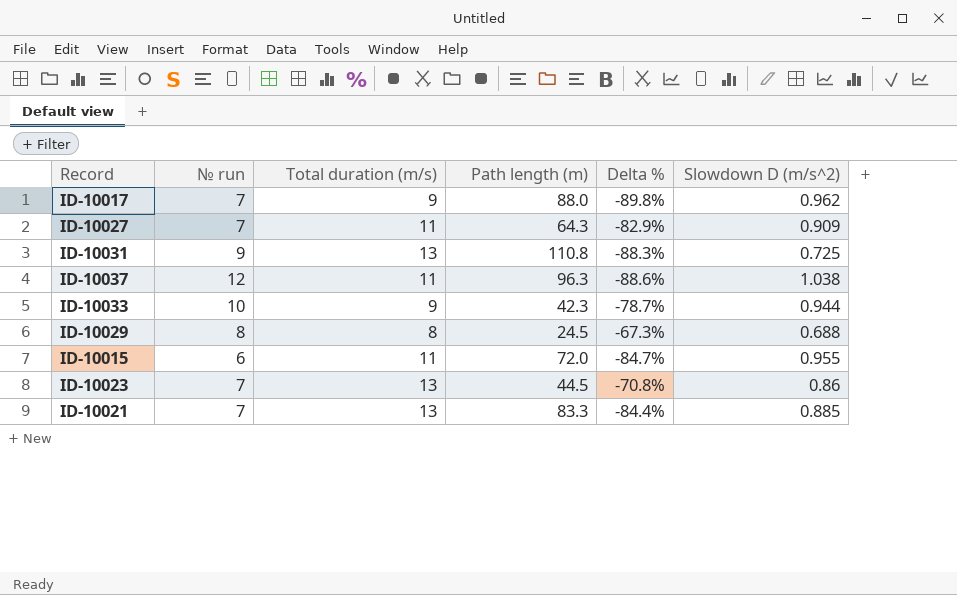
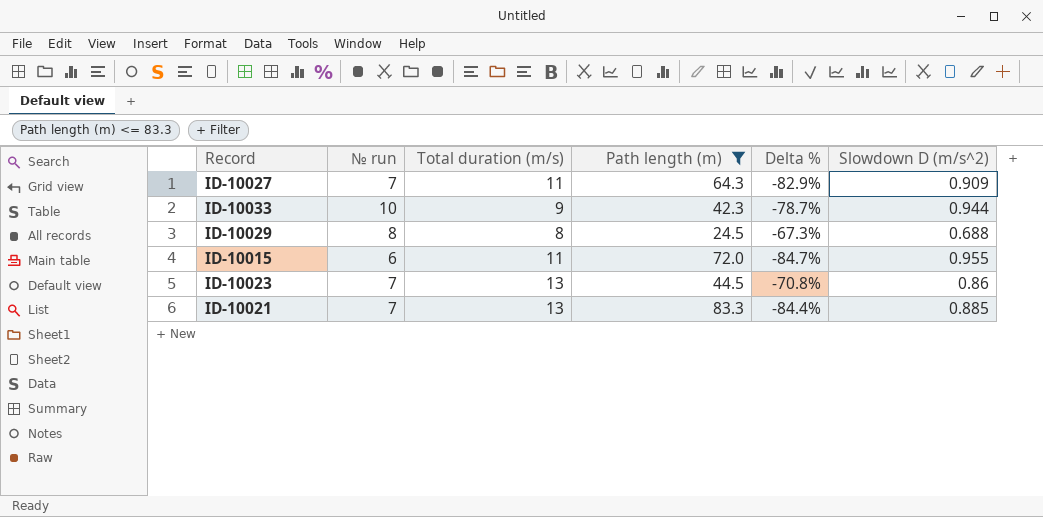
filter: none -> Path length (m) <= 83.3

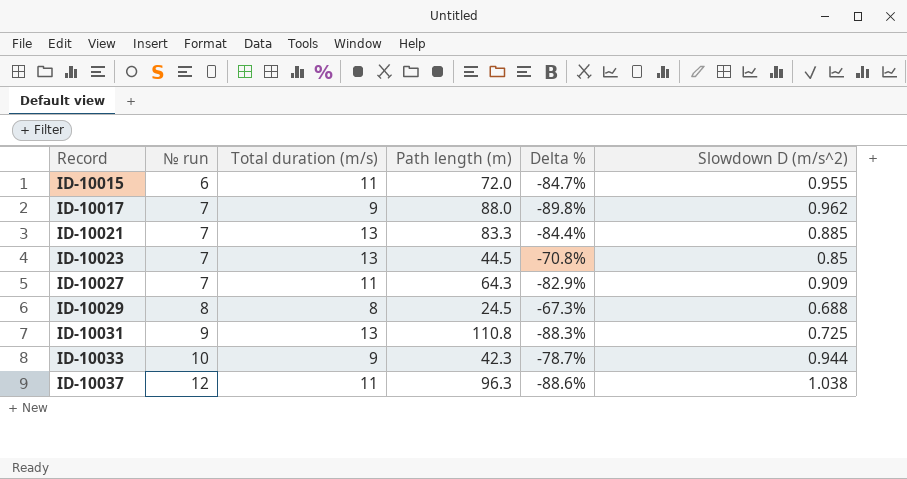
filter: Path length (m) <= 83.3 -> none
row order: none -> Record ascending
ID-10023 | Slowdown D (m/s^2): 0.86 -> 0.85

